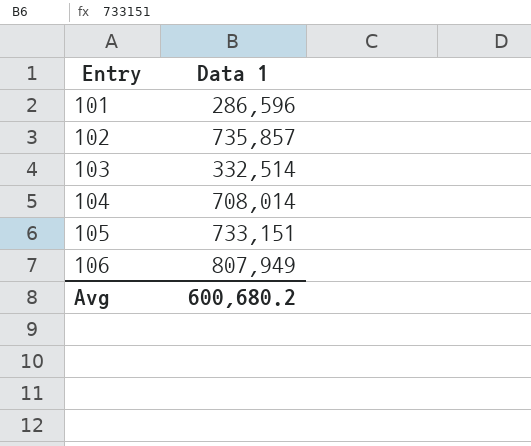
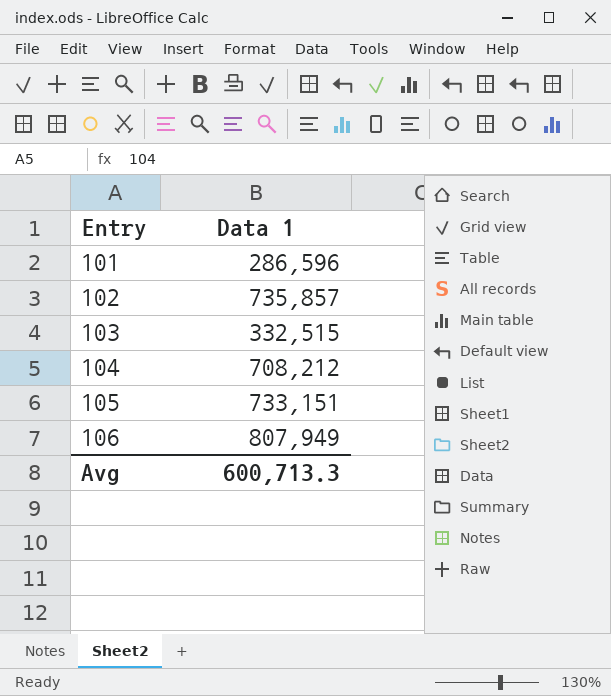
103 | Data 1: 332,514 -> 332,515
104 | Data 1: 708,014 -> 708,212
Avg | Data 1: 600,680.2 -> 600,713.3

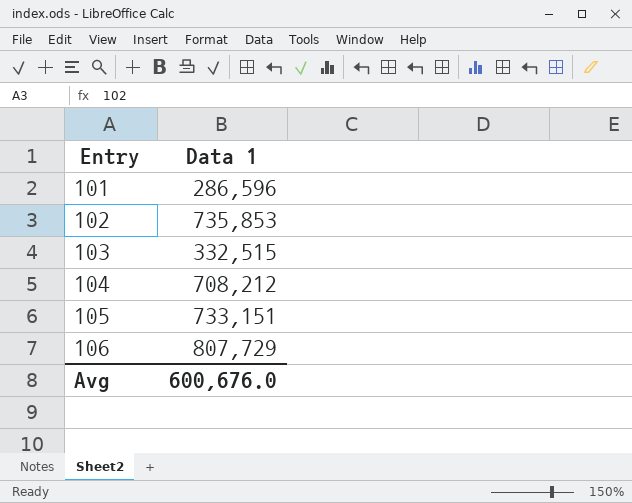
102 | Data 1: 735,857 -> 735,853
106 | Data 1: 807,949 -> 807,729
Avg | Data 1: 600,713.3 -> 600,676.0

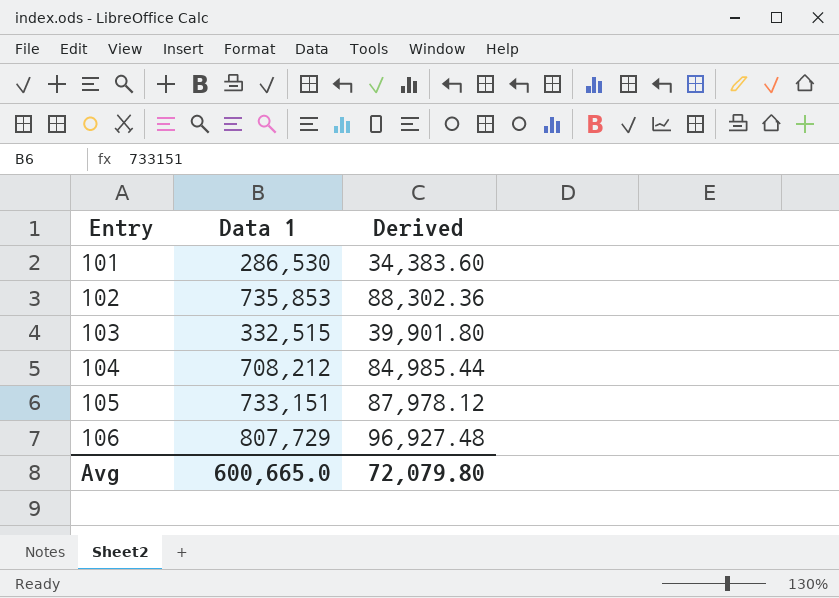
column Derived | formula: none -> [Data 1] * 0.12
101 | Data 1: 286,596 -> 286,530
Avg | Data 1: 600,676.0 -> 600,665.0

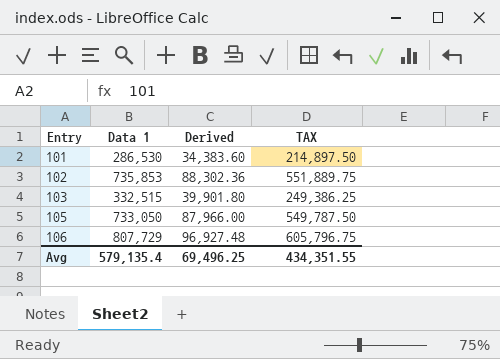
column TAX | formula: none -> [Data 1] * 0.75
row 104: 708,212 | 84,985.44 -> none
105 | Data 1: 733,151 -> 733,050
105 | Derived: 87,978.12 -> 87,966.00
Avg | Data 1: 600,665.0 -> 579,135.4
Avg | Derived: 72,079.80 -> 69,496.25

